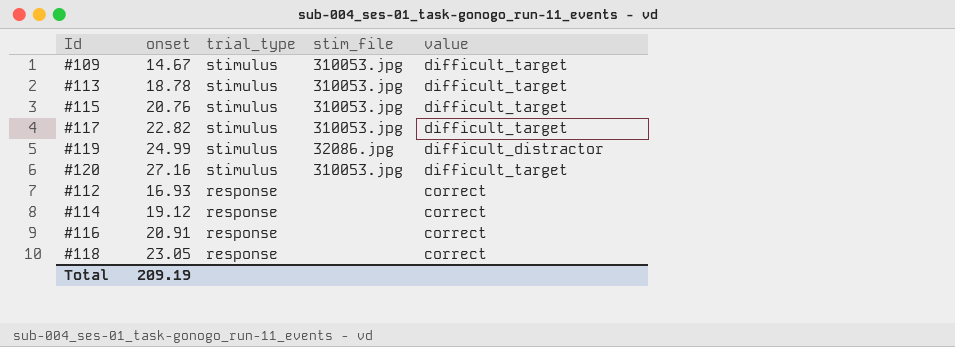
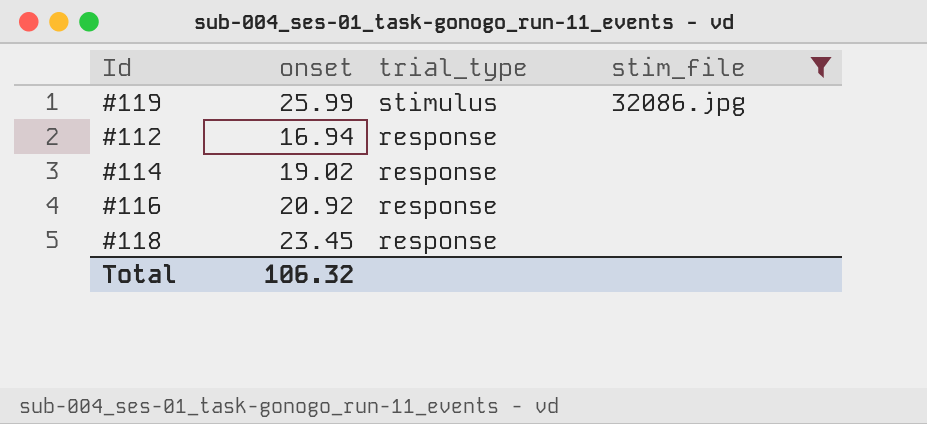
filter: none -> stim_file != 310053.jpg
column value | position: 5 -> none
#119 | onset: 24.99 -> 25.99
#112 | onset: 16.93 -> 16.94
#114 | onset: 19.12 -> 19.02
#116 | onset: 20.91 -> 20.92
#118 | onset: 23.05 -> 23.45
Total | onset: 209.19 -> 106.32

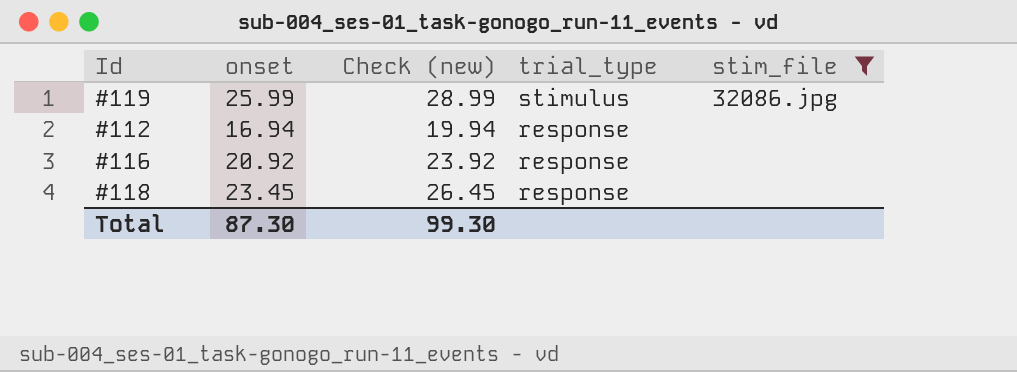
column Check (new) | formula: none -> [onset] + 3
row #114: 19.02 | response | none -> none
Total | onset: 106.32 -> 87.30

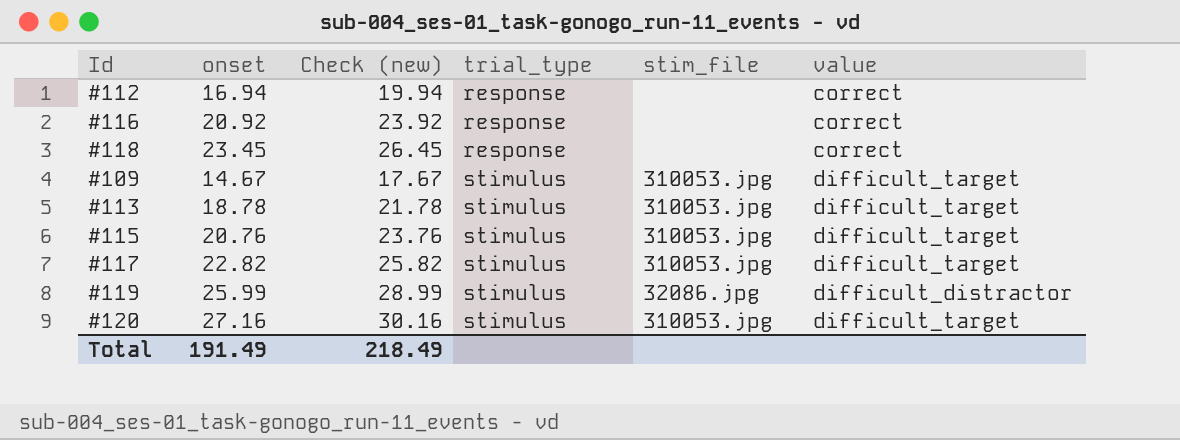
filter: stim_file != 310053.jpg -> none
row order: trial_type descending -> trial_type ascending
column value | position: none -> 6
Total | onset: 87.30 -> 191.49
Total | Check (new): 99.30 -> 218.49

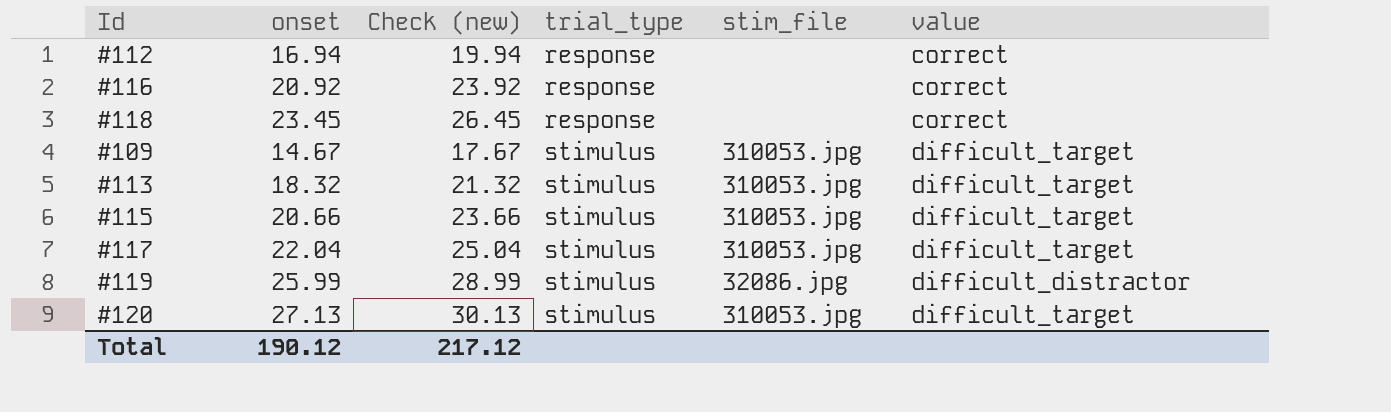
#113 | onset: 18.78 -> 18.32
#113 | Check (new): 21.78 -> 21.32
#115 | onset: 20.76 -> 20.66
#115 | Check (new): 23.76 -> 23.66
#117 | onset: 22.82 -> 22.04
#117 | Check (new): 25.82 -> 25.04
#120 | onset: 27.16 -> 27.13
#120 | Check (new): 30.16 -> 30.13
Total | onset: 191.49 -> 190.12
Total | Check (new): 218.49 -> 217.12

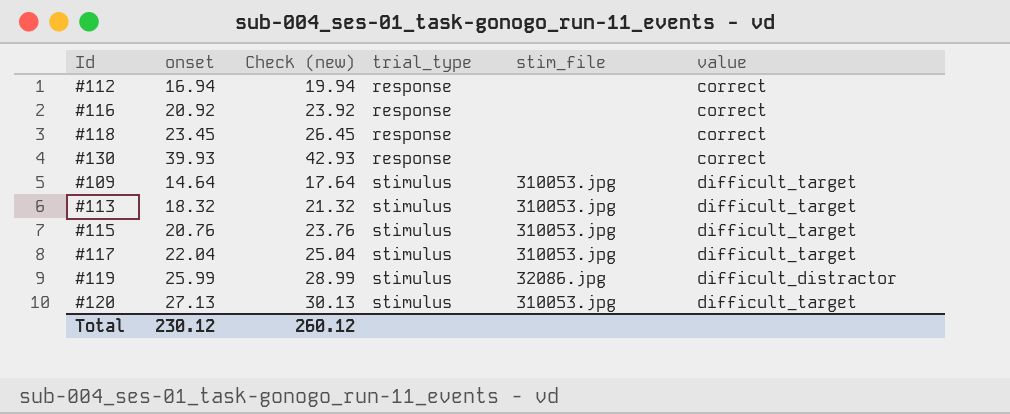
row #130: none -> 39.93 | 42.93 | response | none | correct
#109 | onset: 14.67 -> 14.64
#109 | Check (new): 17.67 -> 17.64
#115 | onset: 20.66 -> 20.76
#115 | Check (new): 23.66 -> 23.76
Total | onset: 190.12 -> 230.12
Total | Check (new): 217.12 -> 260.12

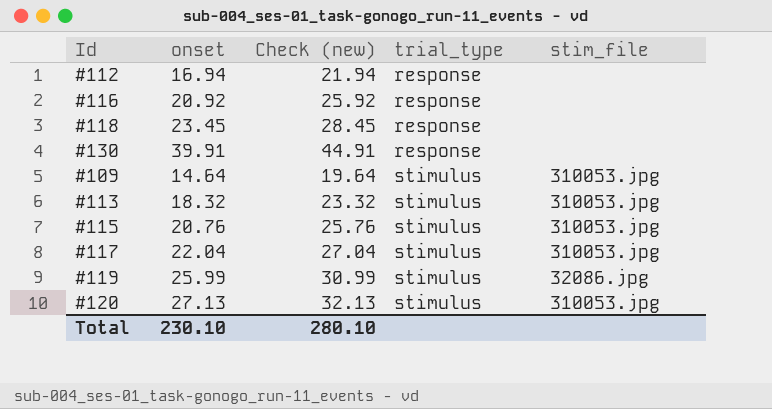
column value | position: 6 -> none
column Check (new) | formula: [onset] + 3 -> [onset] + 5
#130 | onset: 39.93 -> 39.91
Total | onset: 230.12 -> 230.10
Total | Check (new): 260.12 -> 280.10

